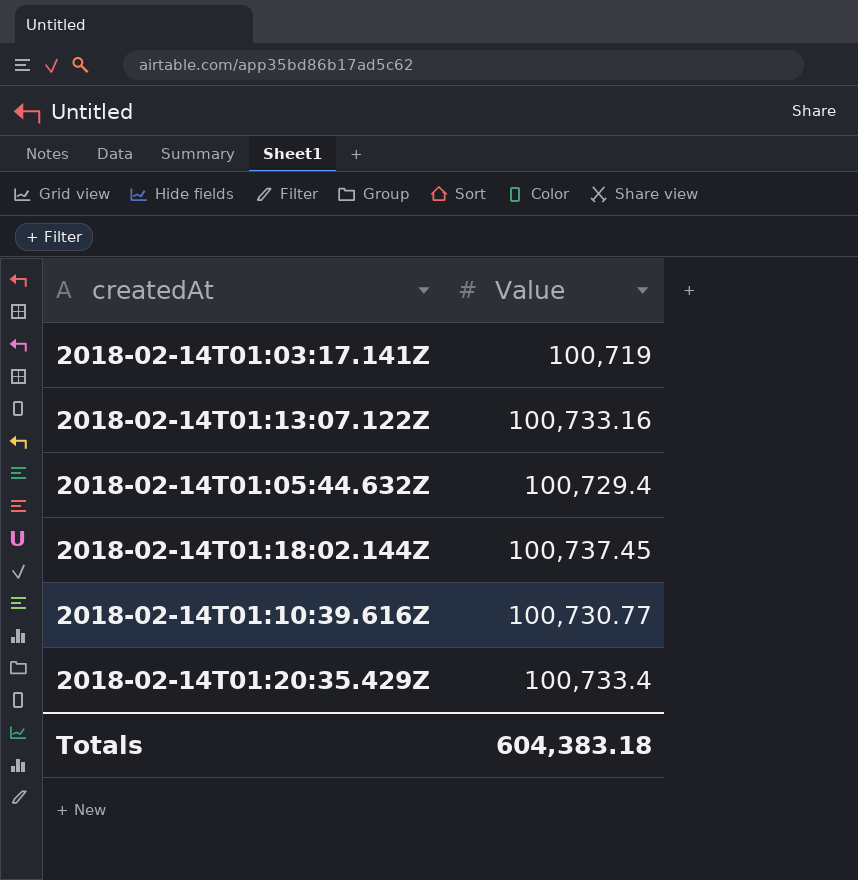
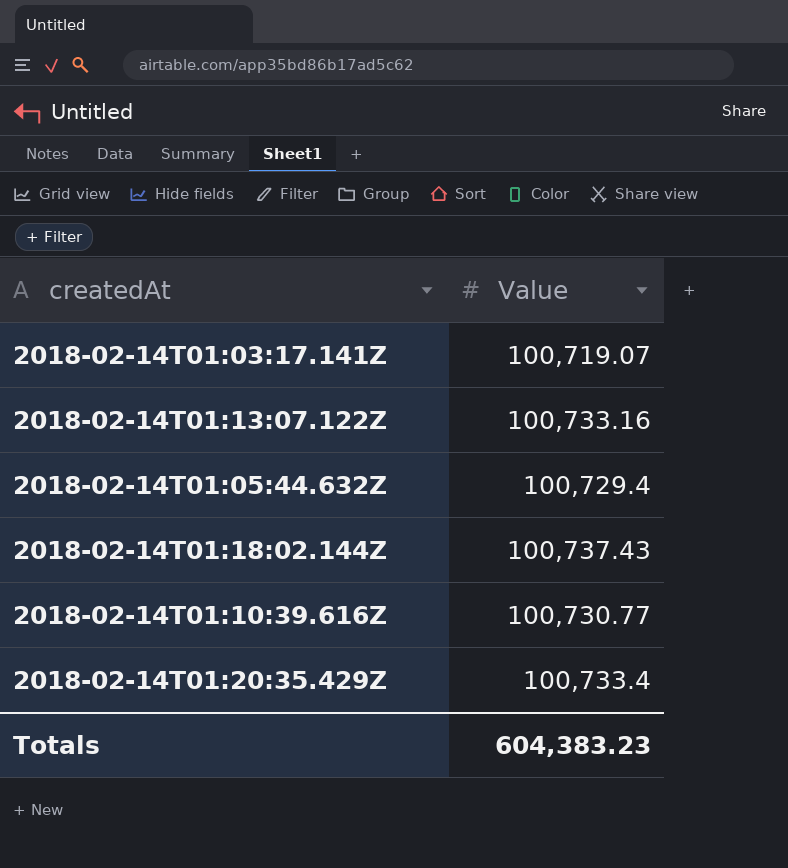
2018-02-14T01:03:17.141Z | Value: 100,719 -> 100,719.07
2018-02-14T01:18:02.144Z | Value: 100,737.45 -> 100,737.43
Totals | Value: 604,383.18 -> 604,383.23

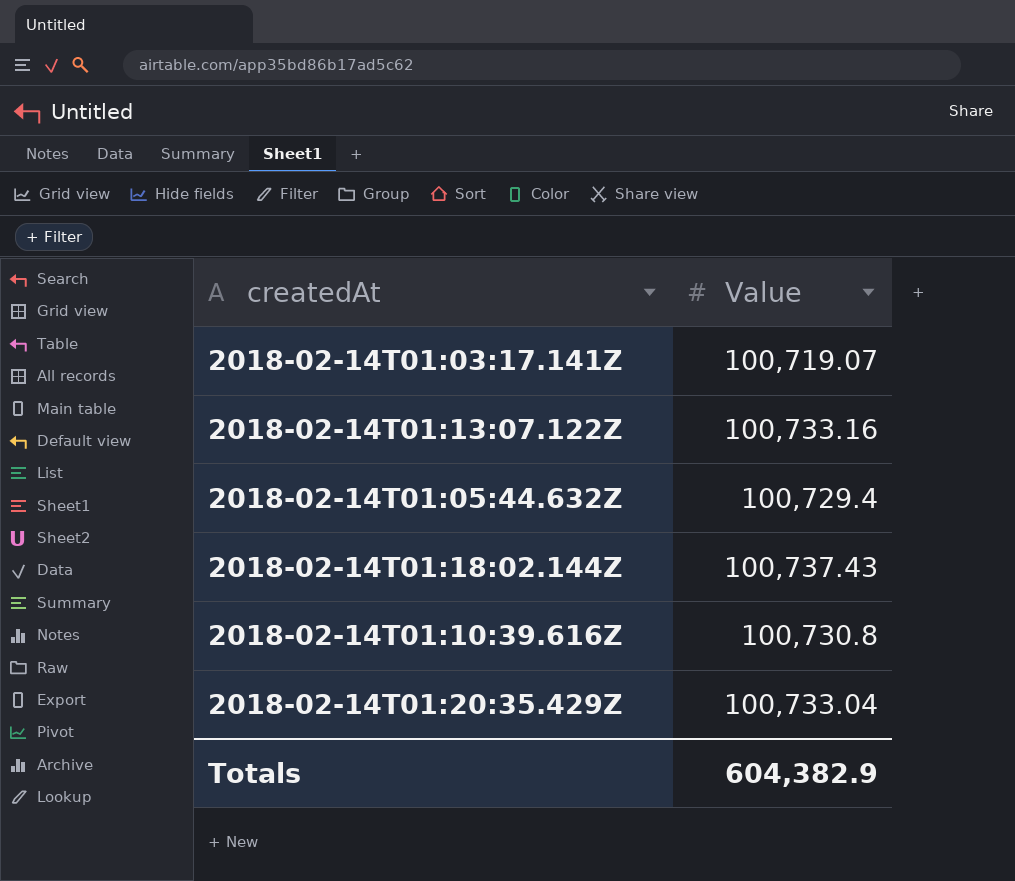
2018-02-14T01:10:39.616Z | Value: 100,730.77 -> 100,730.8
2018-02-14T01:20:35.429Z | Value: 100,733.4 -> 100,733.04
Totals | Value: 604,383.23 -> 604,382.9

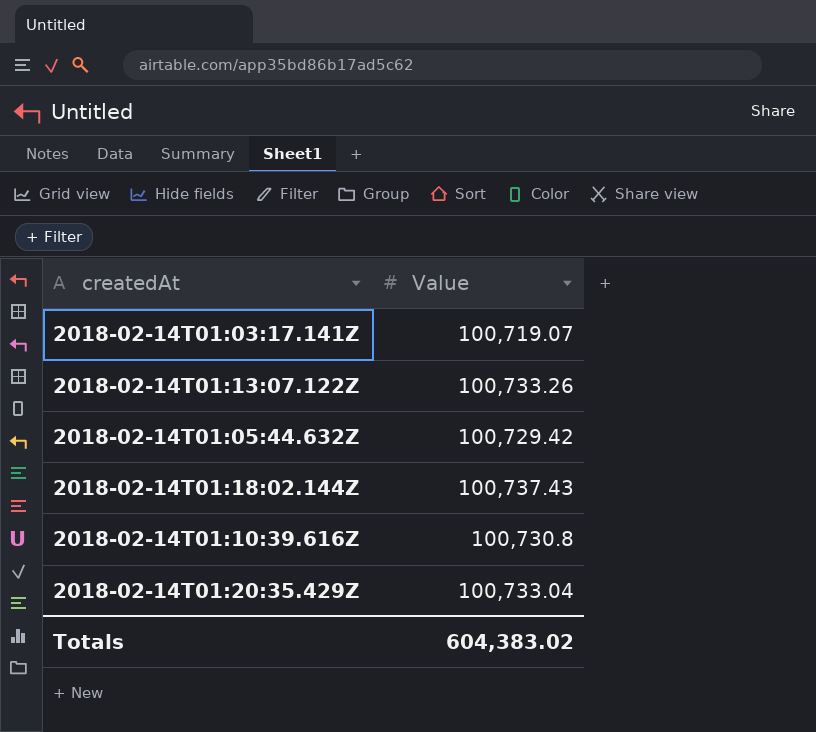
2018-02-14T01:13:07.122Z | Value: 100,733.16 -> 100,733.26
2018-02-14T01:05:44.632Z | Value: 100,729.4 -> 100,729.42
Totals | Value: 604,382.9 -> 604,383.02

